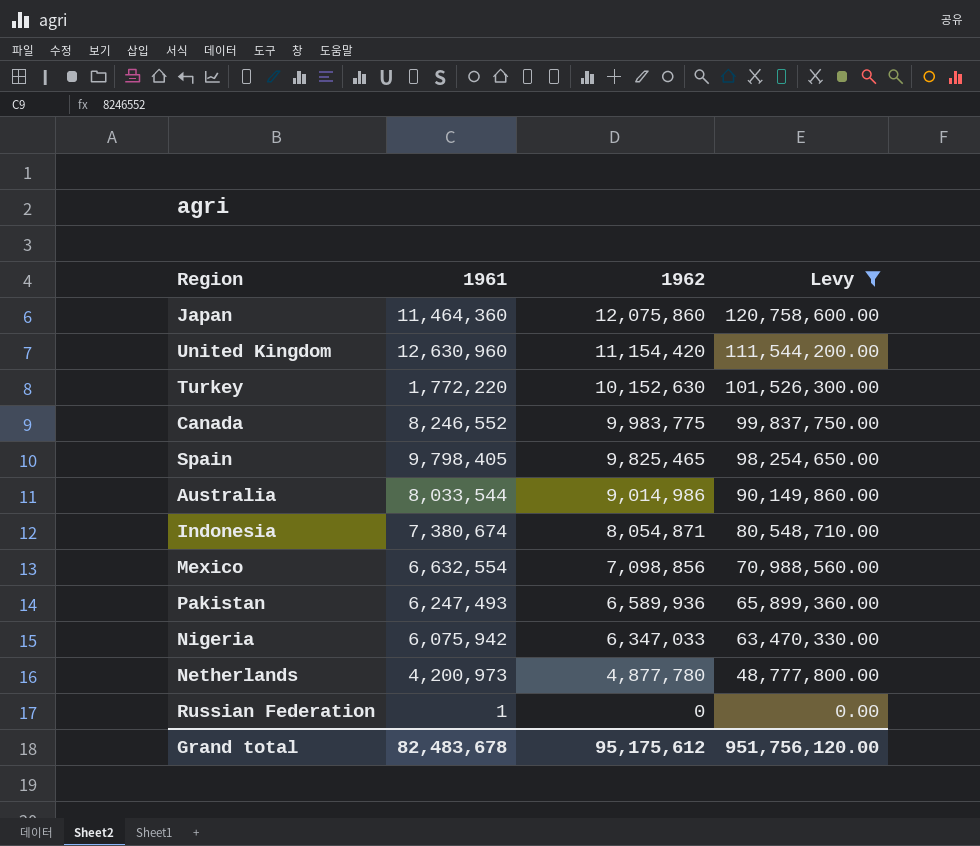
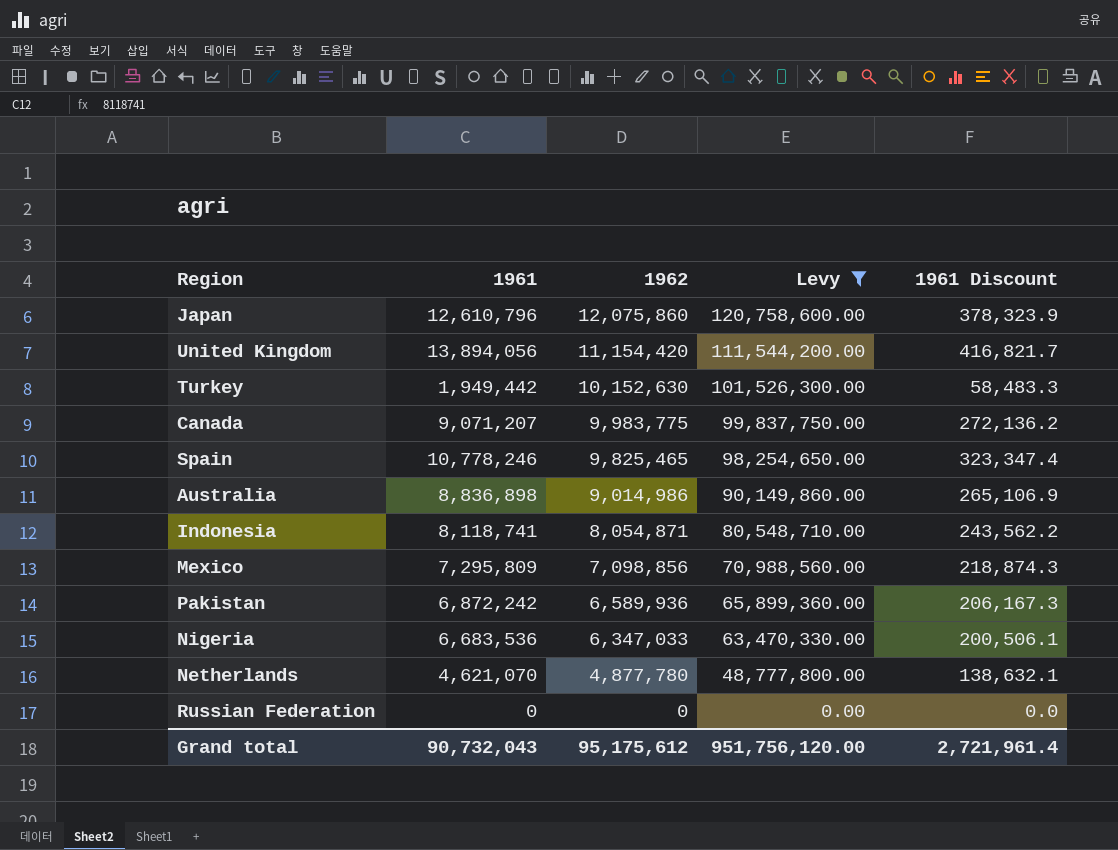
column 1961 Discount | formula: none -> [1961] * 0.03
Japan | 1961: 11,464,360 -> 12,610,796
United Kingdom | 1961: 12,630,960 -> 13,894,056
Turkey | 1961: 1,772,220 -> 1,949,442
Canada | 1961: 8,246,552 -> 9,071,207
Spain | 1961: 9,798,405 -> 10,778,246
Australia | 1961: 8,033,544 -> 8,836,898
Indonesia | 1961: 7,380,674 -> 8,118,741
Mexico | 1961: 6,632,554 -> 7,295,809
Pakistan | 1961: 6,247,493 -> 6,872,242
Nigeria | 1961: 6,075,942 -> 6,683,536
Netherlands | 1961: 4,200,973 -> 4,621,070
Russian Federation | 1961: 1 -> 0
Grand total | 1961: 82,483,678 -> 90,732,043

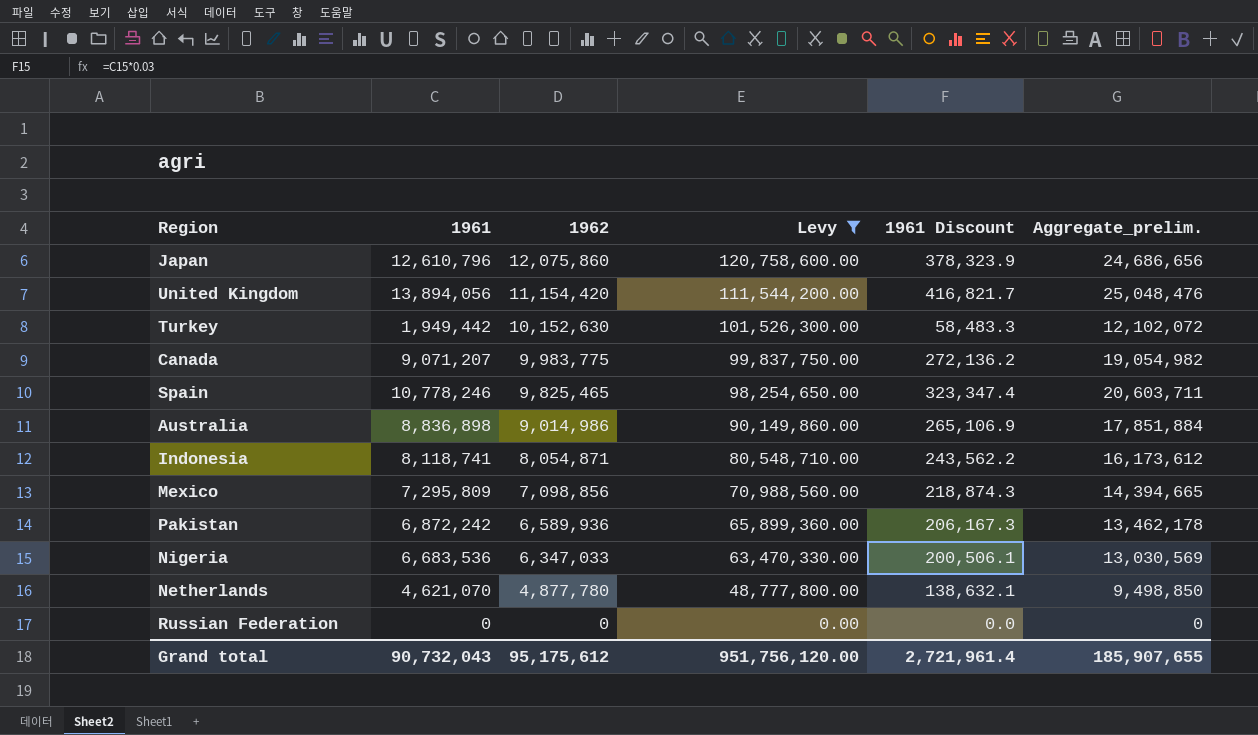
column Aggregate_prelim. | formula: none -> [1961] + [1962]

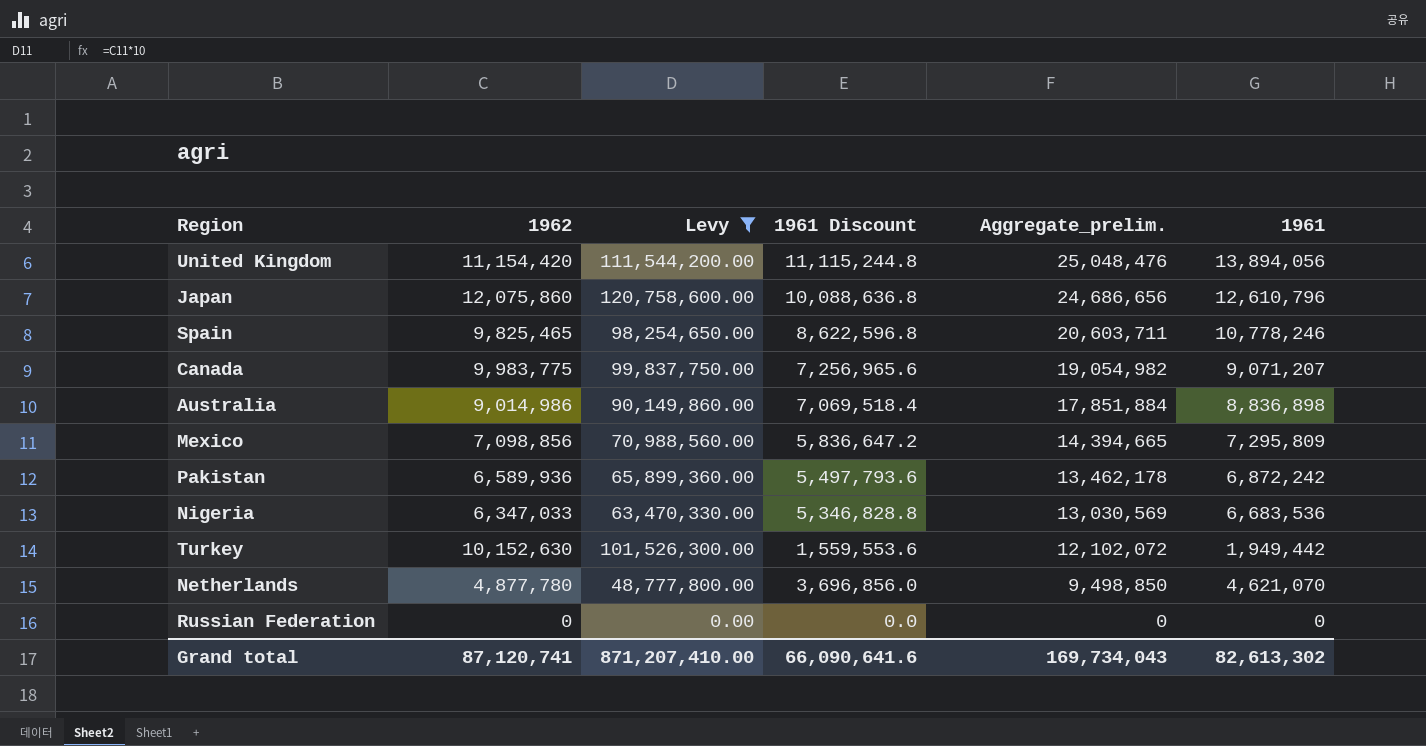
row order: 1962 descending -> Aggregate_prelim. descending
column 1961 Discount | formula: [1961] * 0.03 -> [1961] * 0.8
column 1961 | position: 2 -> 6
row Indonesia: 8,118,741 | 8,054,871 | 80,548,710.00 | 243,562.2 | 16,173,612 -> none
Grand total | 1962: 95,175,612 -> 87,120,741
Grand total | Levy: 951,756,120.00 -> 871,207,410.00
Grand total | 1961 Discount: 2,721,961.4 -> 66,090,641.6
Grand total | Aggregate_prelim.: 185,907,655 -> 169,734,043
Grand total | 1961: 90,732,043 -> 82,613,302

